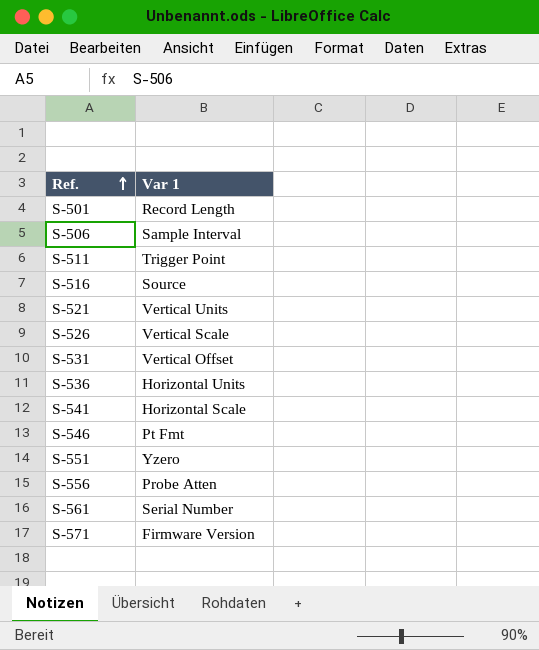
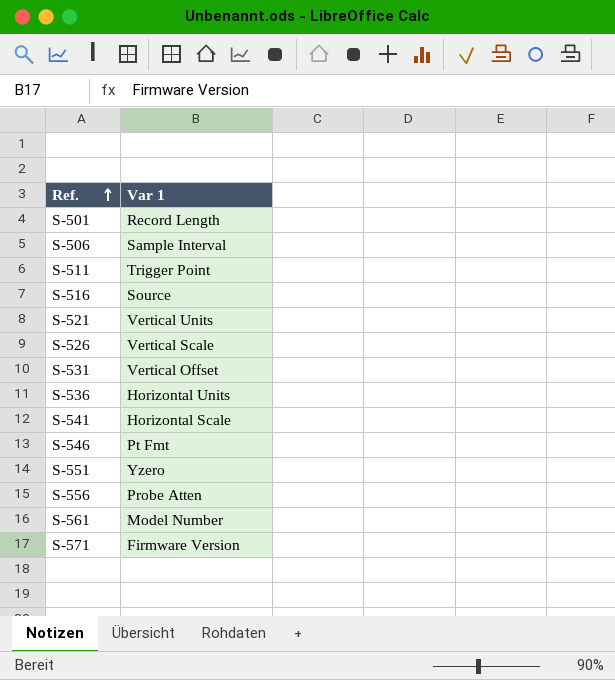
S-561 | Var 1: Serial Number -> Model Number

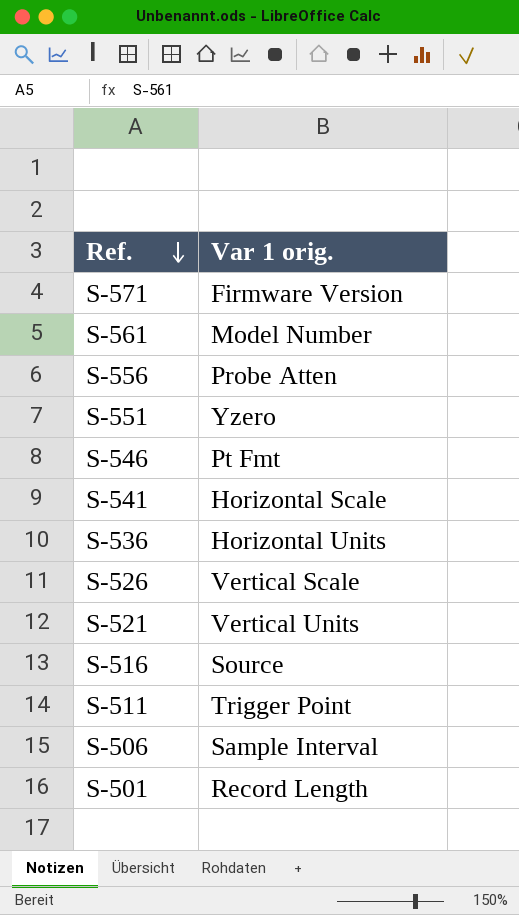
row order: Ref. ascending -> Ref. descending
column name: Var 1 -> Var 1 orig.
row S-531: Vertical Offset -> none

